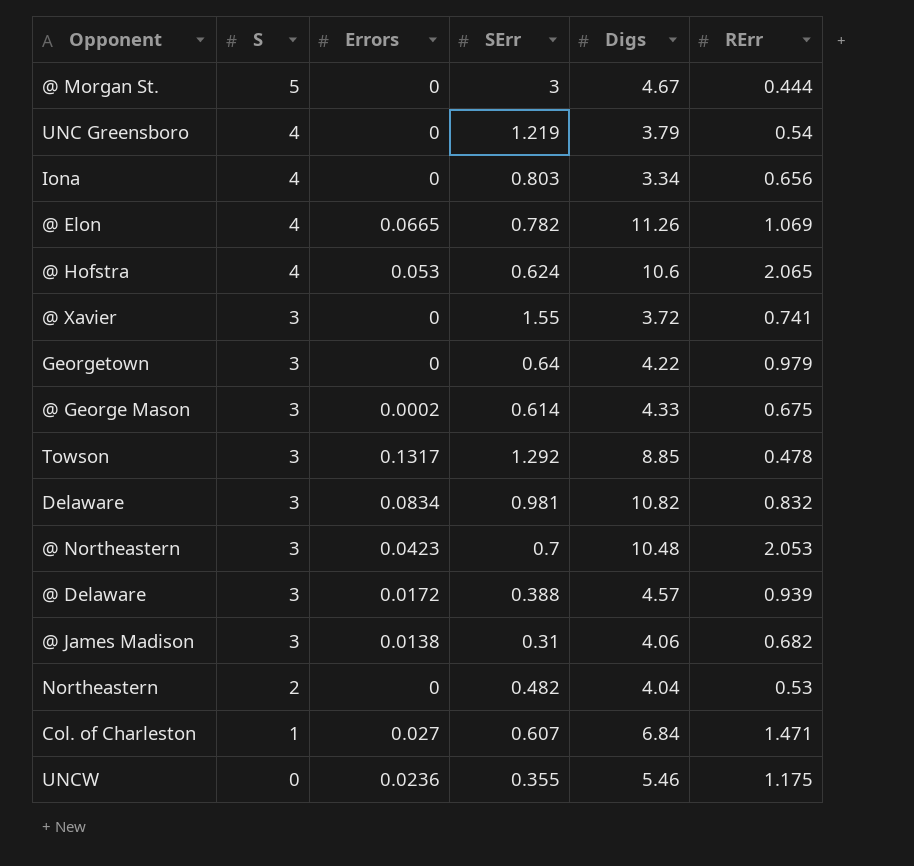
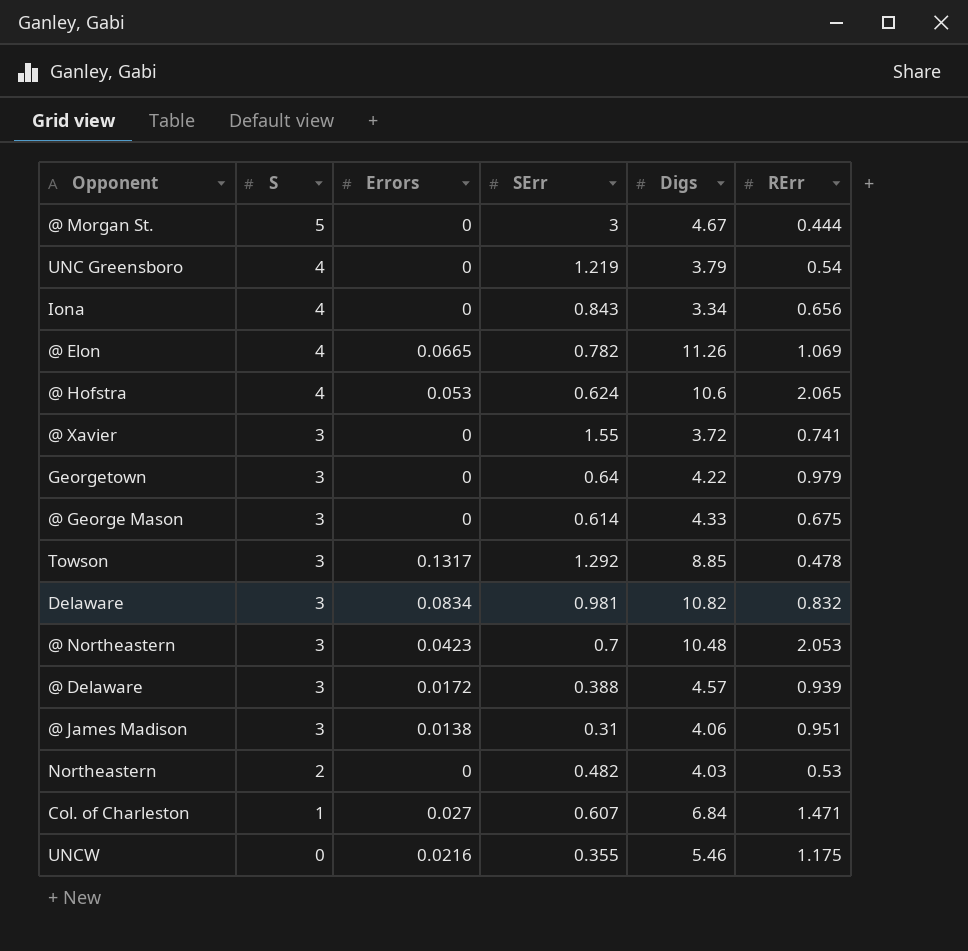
Iona | SErr: 0.803 -> 0.843
@ George Mason | Errors: 0.0002 -> 0
@ James Madison | RErr: 0.682 -> 0.951
Northeastern | Digs: 4.04 -> 4.03
UNCW | Errors: 0.0236 -> 0.0216

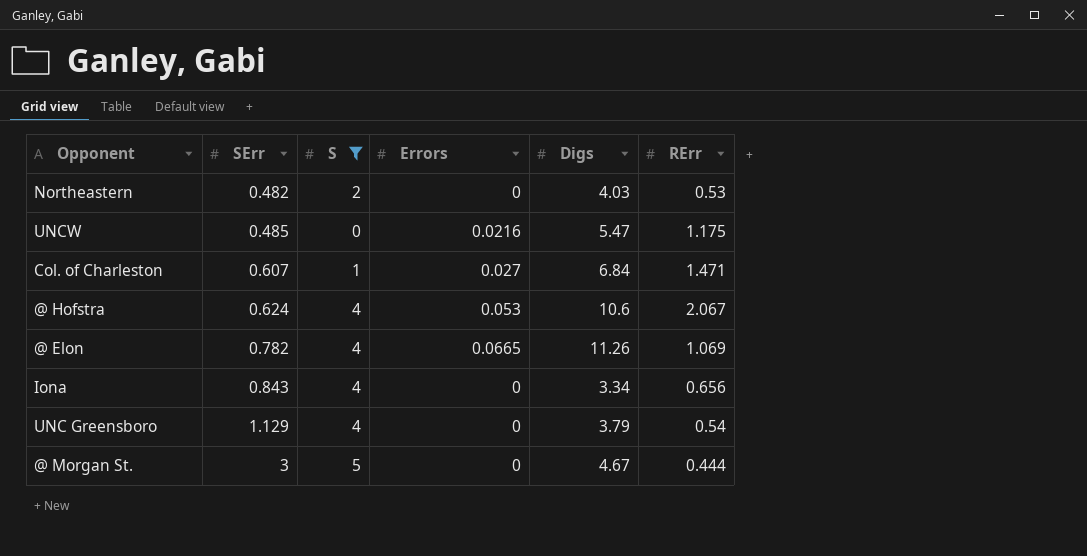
filter: none -> S != 3
row order: S descending -> SErr ascending
column SErr | position: 4 -> 2
UNCW | SErr: 0.355 -> 0.485
UNCW | Digs: 5.46 -> 5.47
@ Hofstra | RErr: 2.065 -> 2.067
UNC Greensboro | SErr: 1.219 -> 1.129

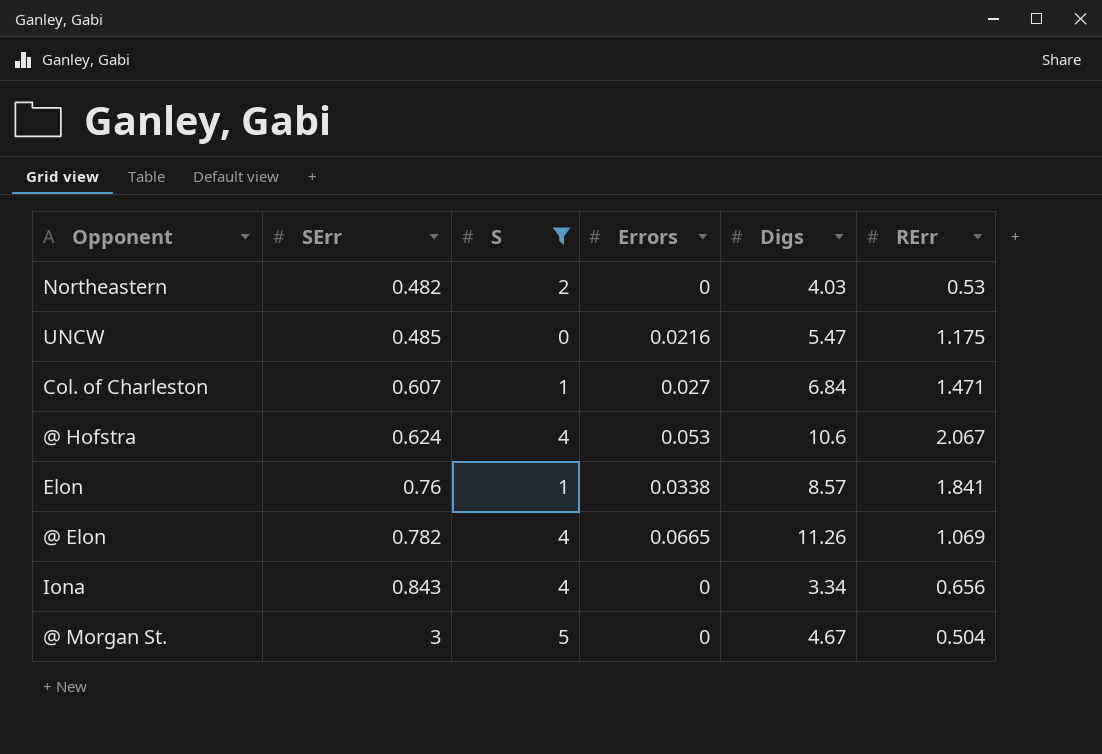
row UNC Greensboro: 1.129 | 4 | 0 | 3.79 | 0.54 -> none
row Elon: none -> 0.76 | 1 | 0.0338 | 8.57 | 1.841
@ Morgan St. | RErr: 0.444 -> 0.504

